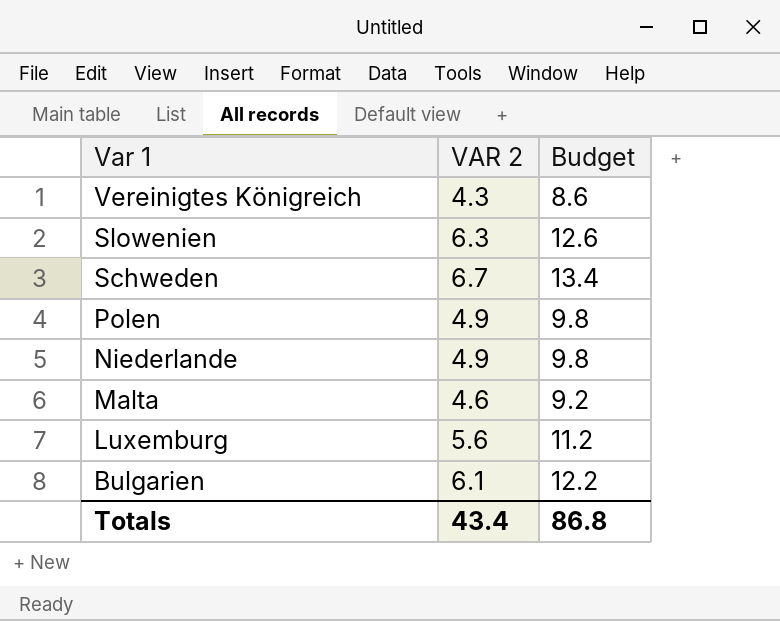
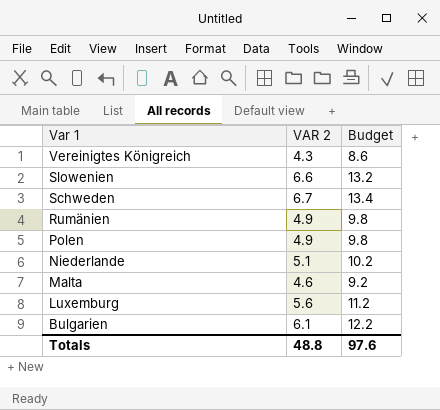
Slowenien | VAR 2: 6.3 -> 6.6
Slowenien | Budget: 12.6 -> 13.2
row Rumänien: none -> 4.9 | 9.8
Niederlande | VAR 2: 4.9 -> 5.1
Niederlande | Budget: 9.8 -> 10.2
Totals | VAR 2: 43.4 -> 48.8
Totals | Budget: 86.8 -> 97.6

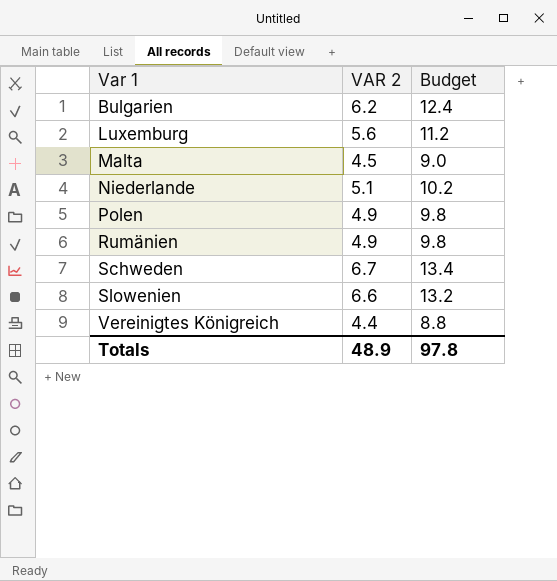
row order: Var 1 descending -> Var 1 ascending
Bulgarien | VAR 2: 6.1 -> 6.2
Bulgarien | Budget: 12.2 -> 12.4
Malta | VAR 2: 4.6 -> 4.5
Malta | Budget: 9.2 -> 9.0
Vereinigtes Königreich | VAR 2: 4.3 -> 4.4
Vereinigtes Königreich | Budget: 8.6 -> 8.8
Totals | VAR 2: 48.8 -> 48.9
Totals | Budget: 97.6 -> 97.8

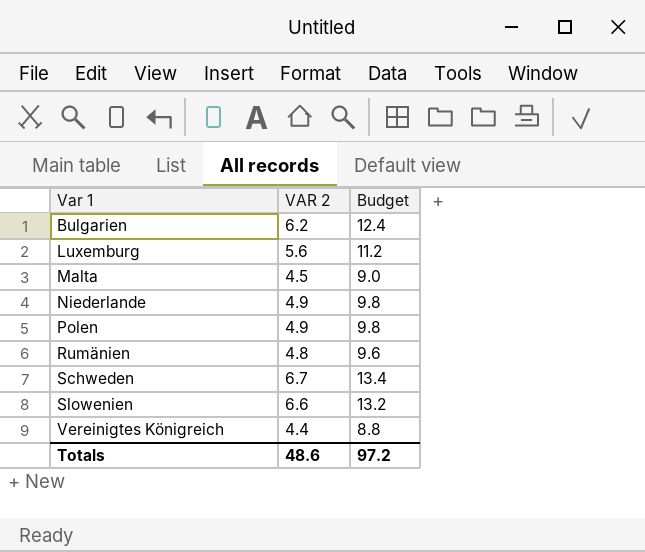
Niederlande | VAR 2: 5.1 -> 4.9
Niederlande | Budget: 10.2 -> 9.8
Rumänien | VAR 2: 4.9 -> 4.8
Rumänien | Budget: 9.8 -> 9.6
Totals | VAR 2: 48.9 -> 48.6
Totals | Budget: 97.8 -> 97.2

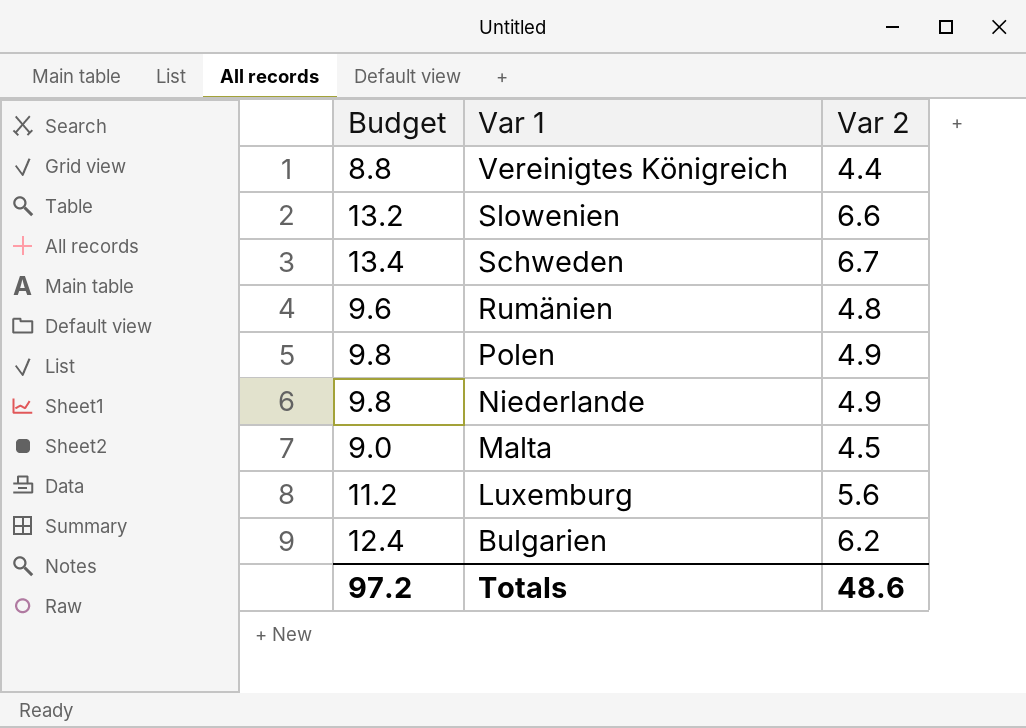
row order: Var 1 ascending -> Var 1 descending
column Budget | position: 3 -> 1
column name: VAR 2 -> Var 2

